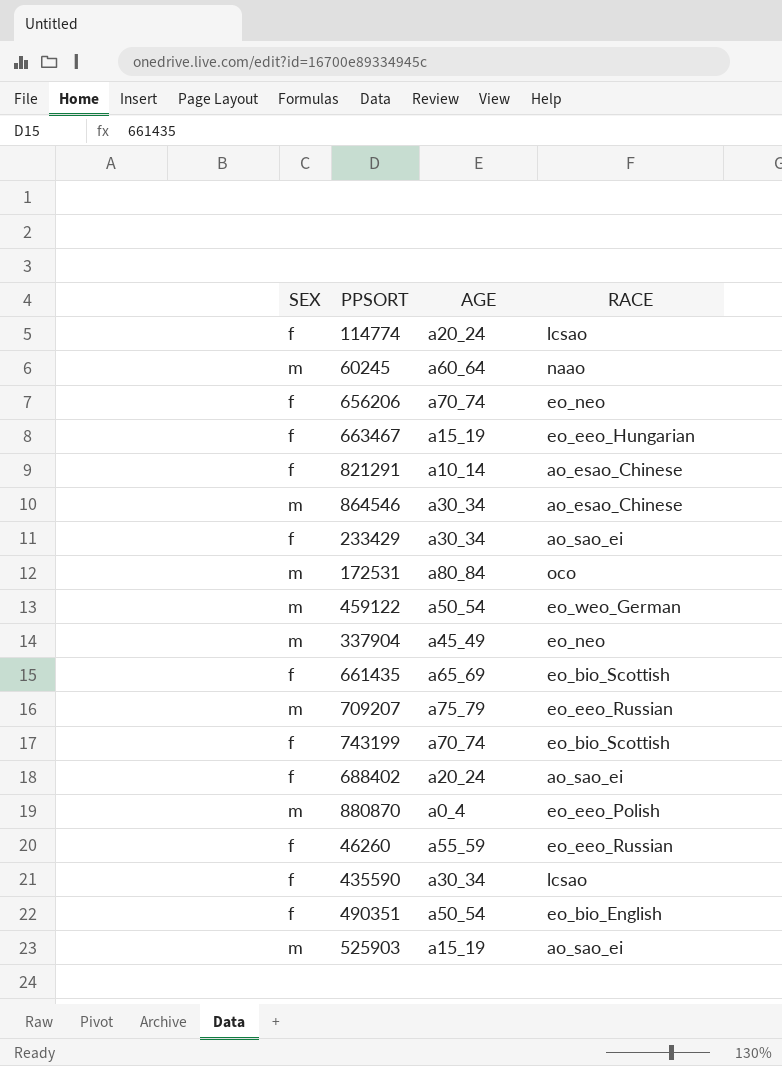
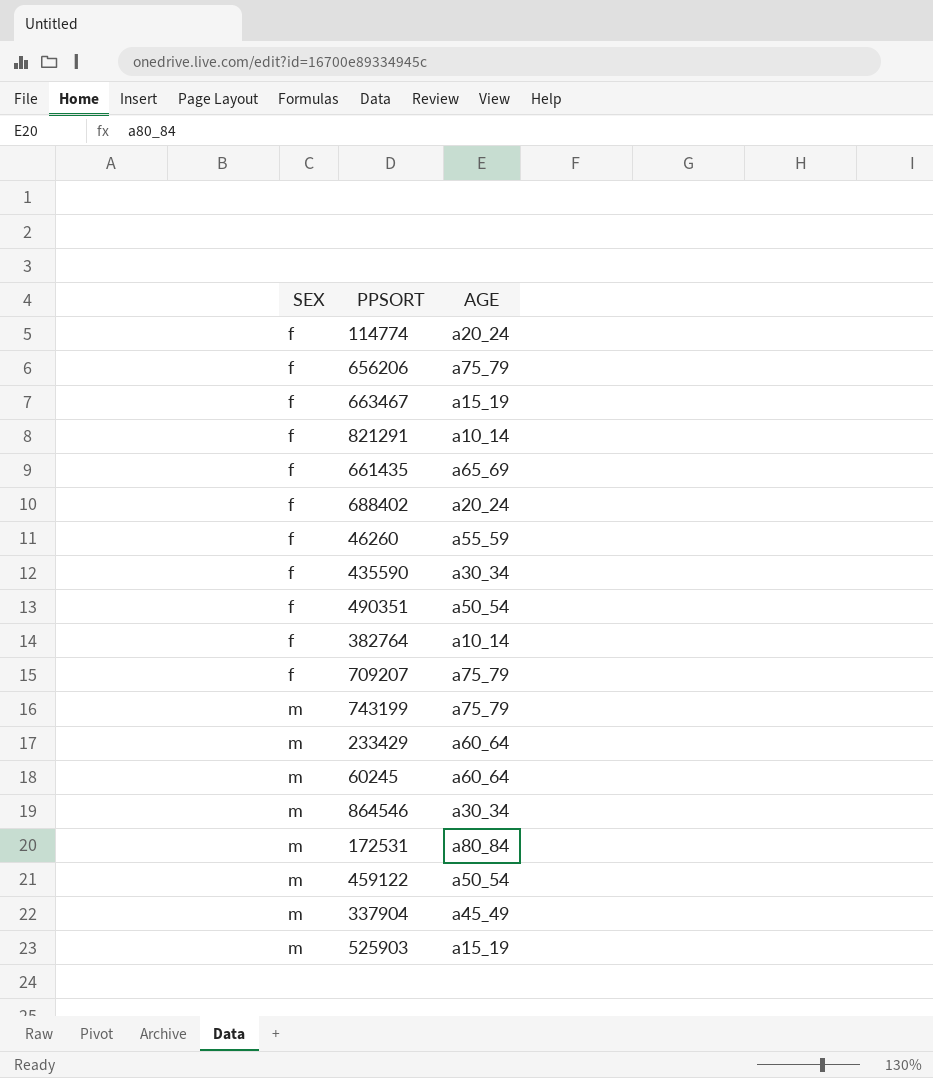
row order: none -> SEX ascending
column RACE | position: 4 -> none
row 880870: m | a0_4 | eo_eeo_Polish -> none
656206 | AGE: a70_74 -> a75_79
row 382764: none -> f | a10_14
709207 | SEX: m -> f
743199 | SEX: f -> m
743199 | AGE: a70_74 -> a75_79
233429 | SEX: f -> m
233429 | AGE: a30_34 -> a60_64

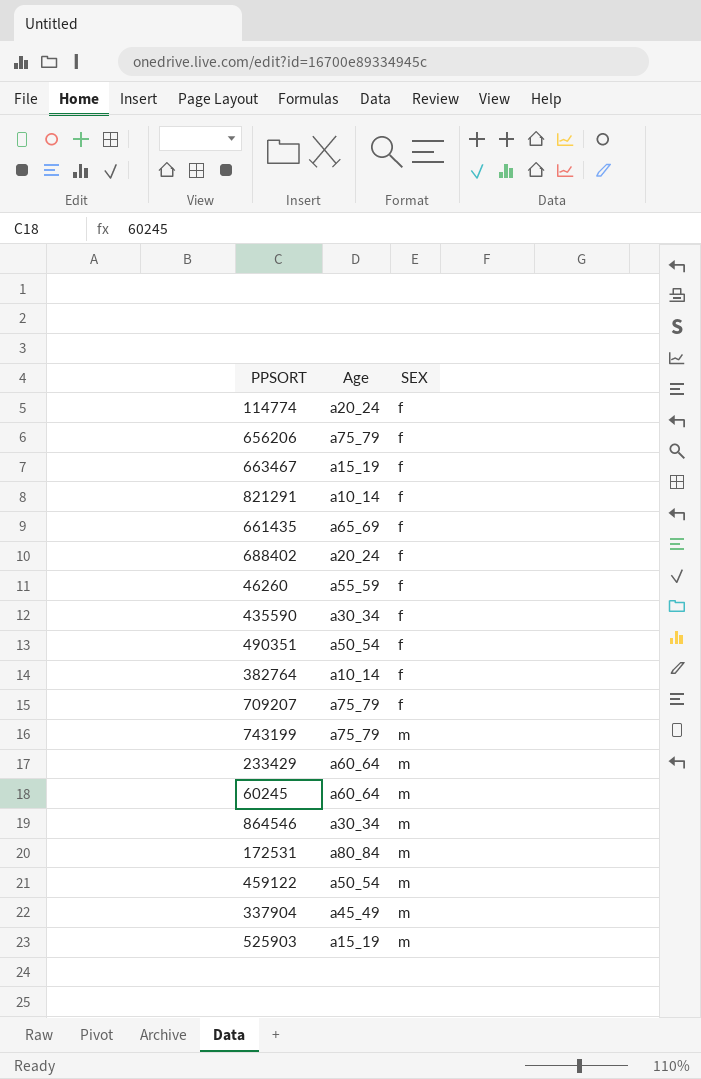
column name: AGE -> Age
column SEX | position: 1 -> 3

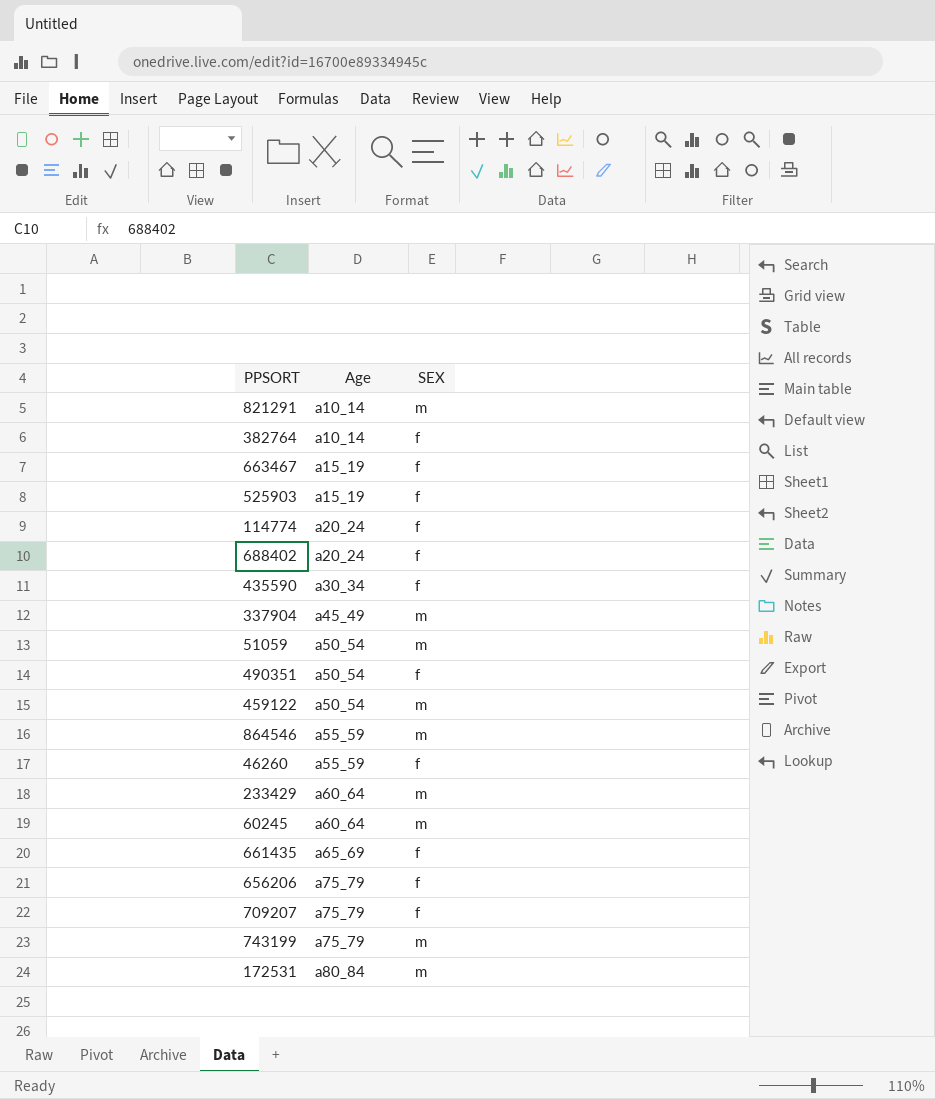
row order: SEX ascending -> Age ascending
821291 | SEX: f -> m
525903 | SEX: m -> f
row 51059: none -> a50_54 | m
864546 | Age: a30_34 -> a55_59

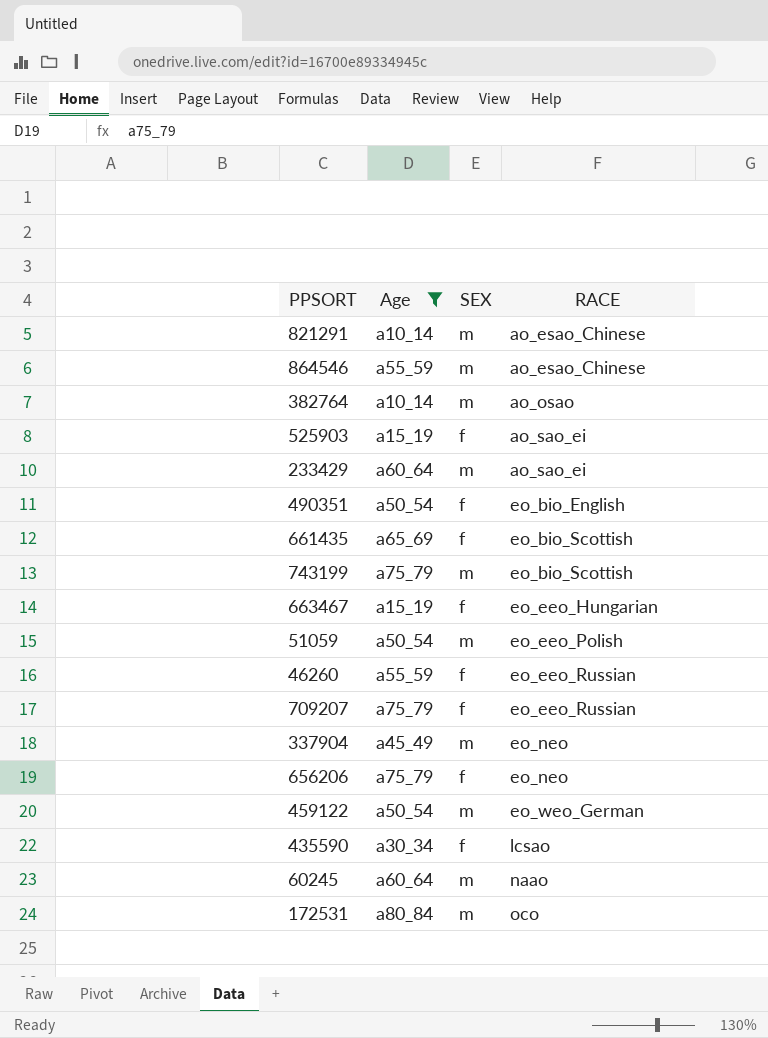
filter: none -> Age != a20_24
row order: Age ascending -> RACE ascending
column RACE | position: none -> 4
382764 | SEX: f -> m

